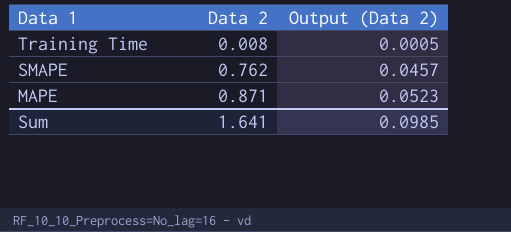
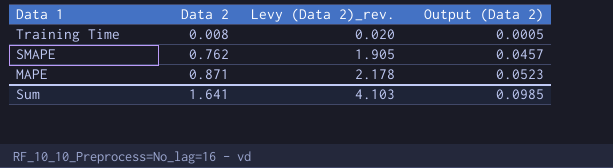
column Levy (Data 2)_rev. | formula: none -> [Data 2] * 2.5

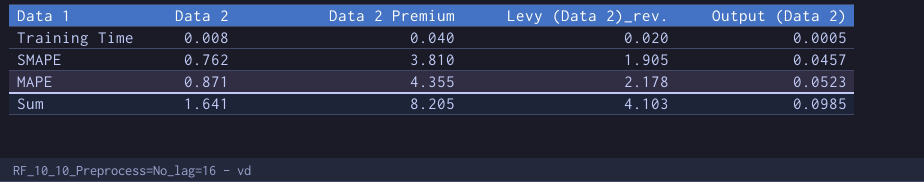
column Data 2 Premium | formula: none -> [Data 2] * 5

